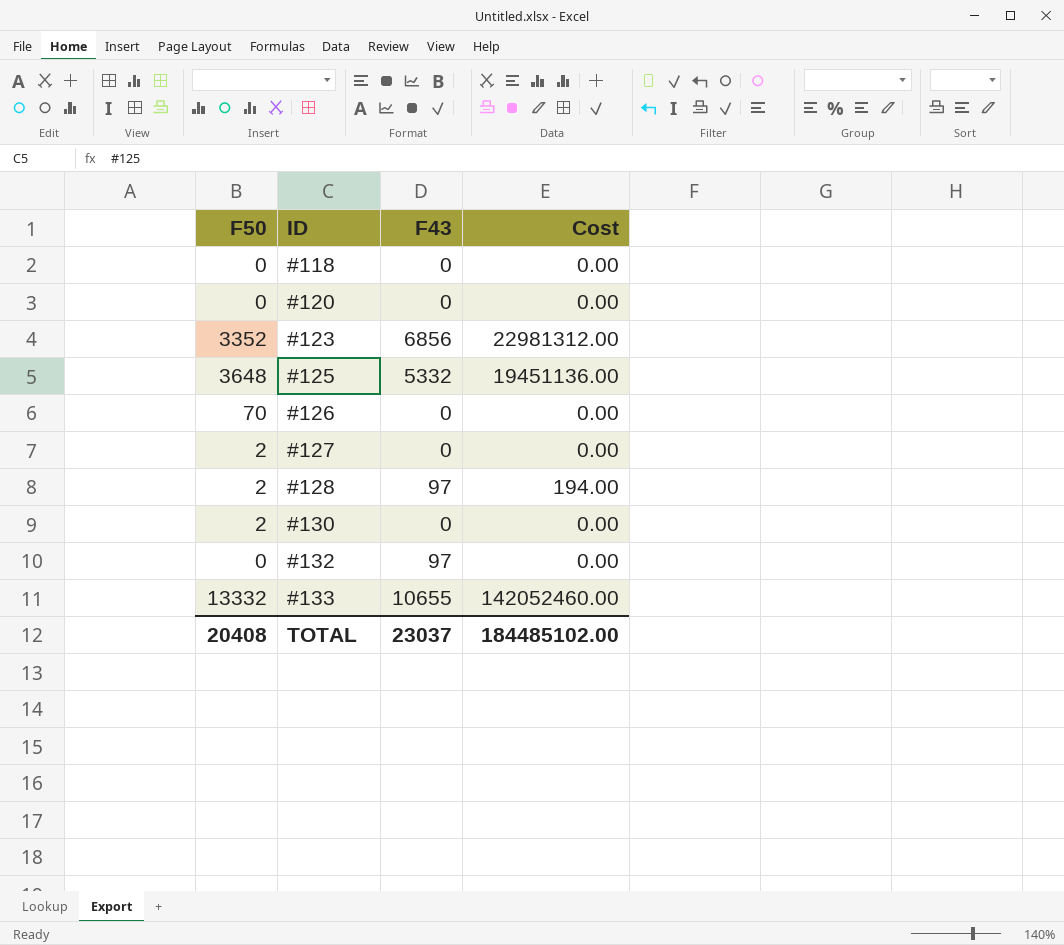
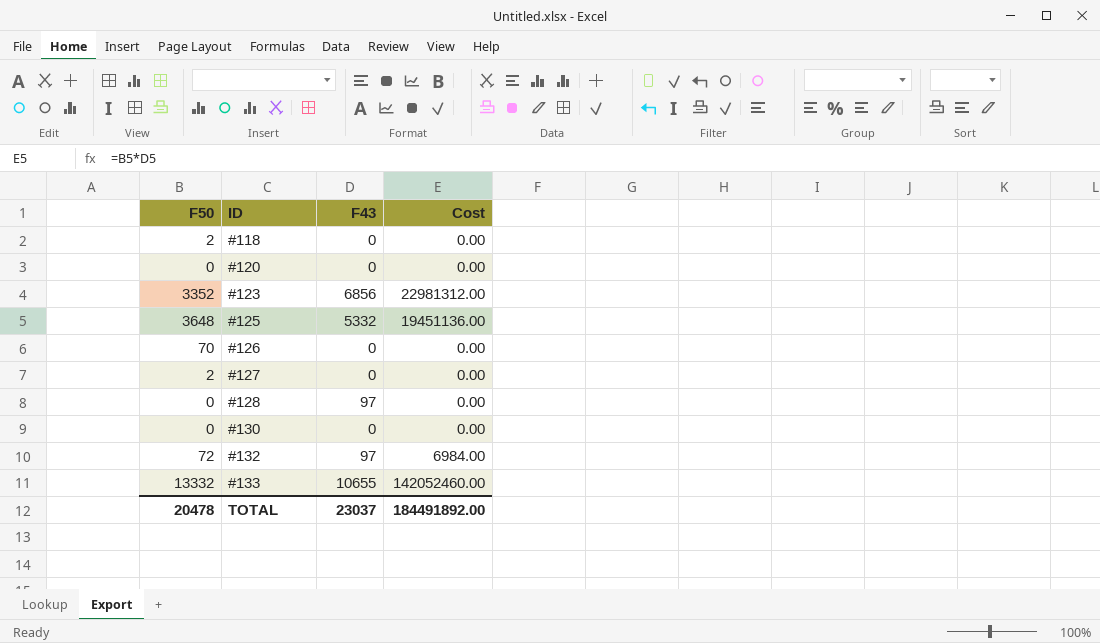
#118 | F50: 0 -> 2
#128 | F50: 2 -> 0
#128 | Cost: 194.00 -> 0.00
#130 | F50: 2 -> 0
#132 | F50: 0 -> 72
#132 | Cost: 0.00 -> 6984.00
TOTAL | F50: 20408 -> 20478
TOTAL | Cost: 184485102.00 -> 184491892.00

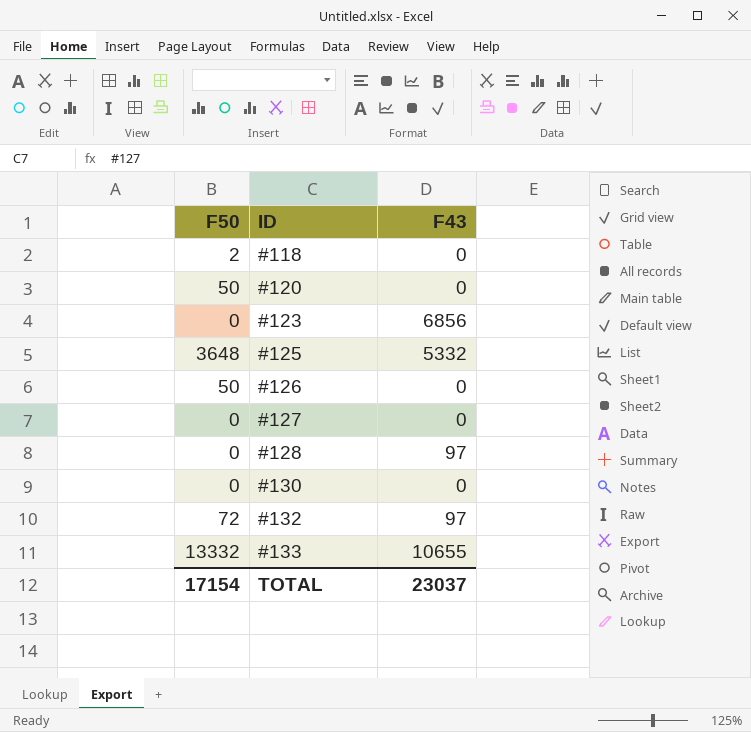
column Cost | formula: [F50] * [F43] -> none
#120 | F50: 0 -> 50
#123 | F50: 3352 -> 0
#126 | F50: 70 -> 50
#127 | F50: 2 -> 0
TOTAL | F50: 20478 -> 17154

